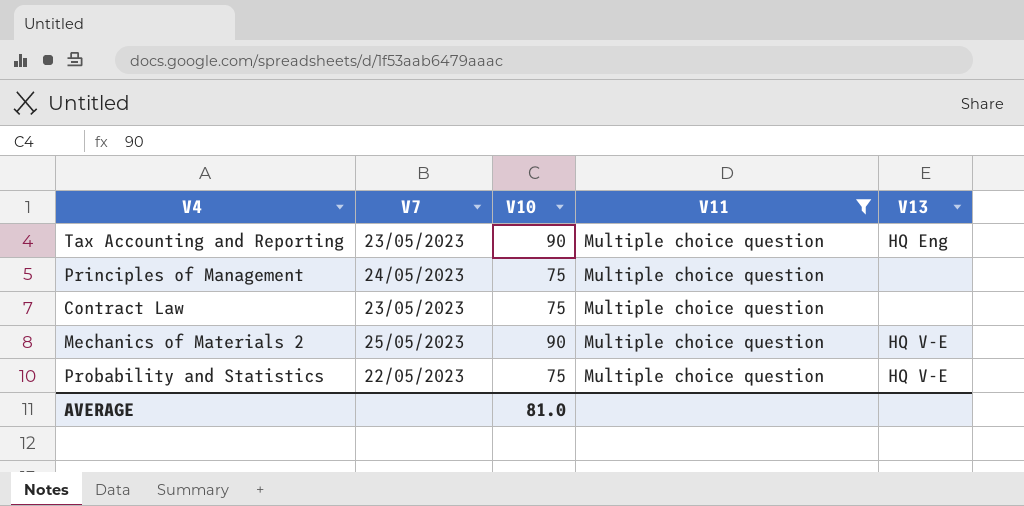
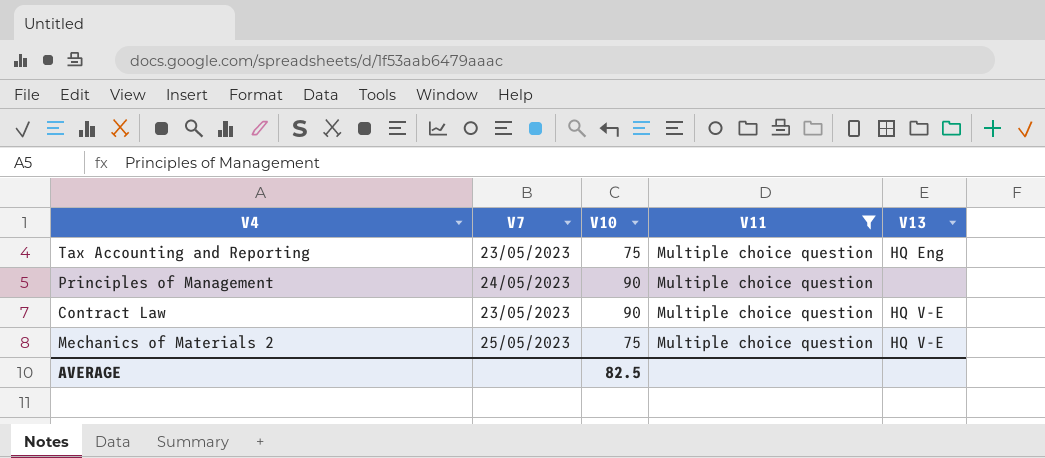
row Probability and Statistics: 22/05/2023 | 75 | Multiple choice question | HQ V-E -> none
Tax Accounting and Reporting | V10: 90 -> 75
Principles of Management | V10: 75 -> 90
Contract Law | V10: 75 -> 90
Contract Law | V13: none -> HQ V-E
Mechanics of Materials 2 | V10: 90 -> 75
AVERAGE | V10: 81.0 -> 82.5

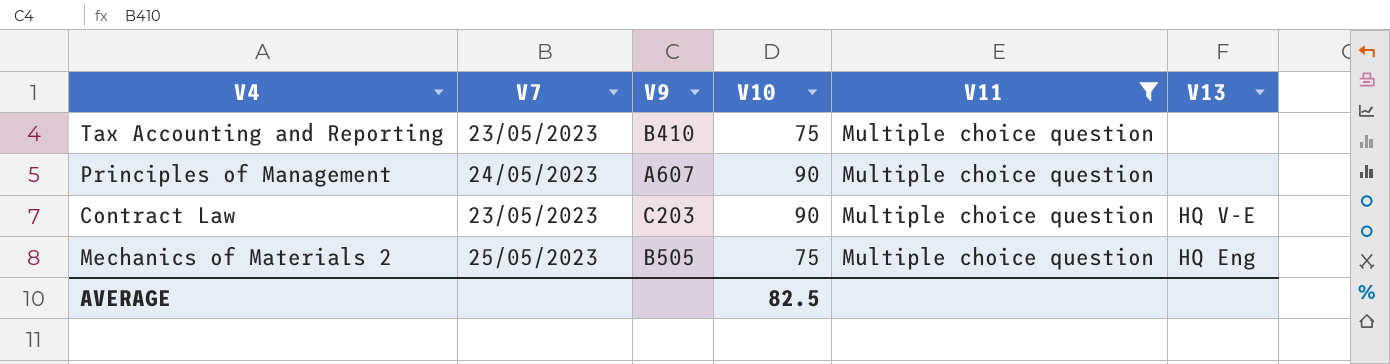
column V9 | position: none -> 3
Tax Accounting and Reporting | V13: HQ Eng -> none
Mechanics of Materials 2 | V13: HQ V-E -> HQ Eng

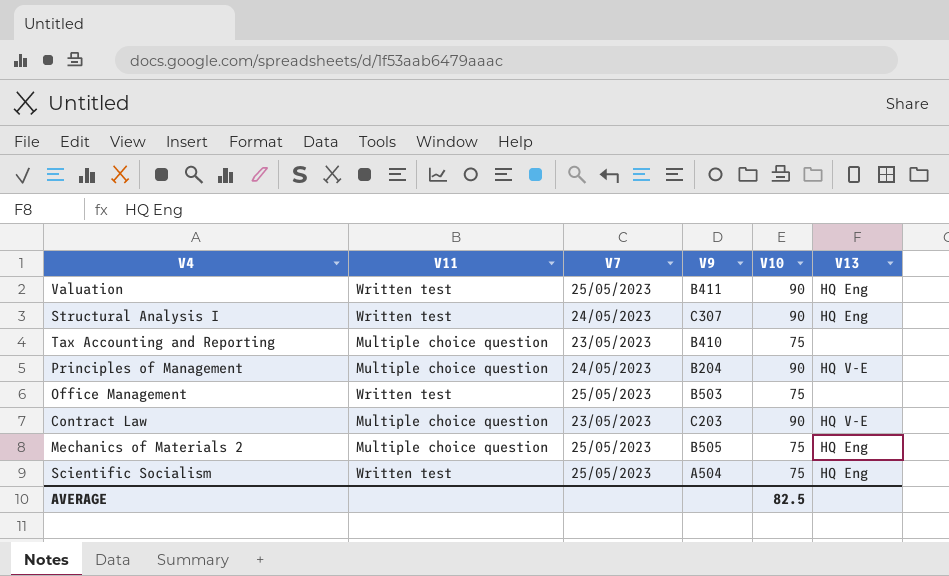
filter: V11 = Multiple choice question -> none
column V11 | position: 5 -> 2
Principles of Management | V9: A607 -> B204
Principles of Management | V13: none -> HQ V-E

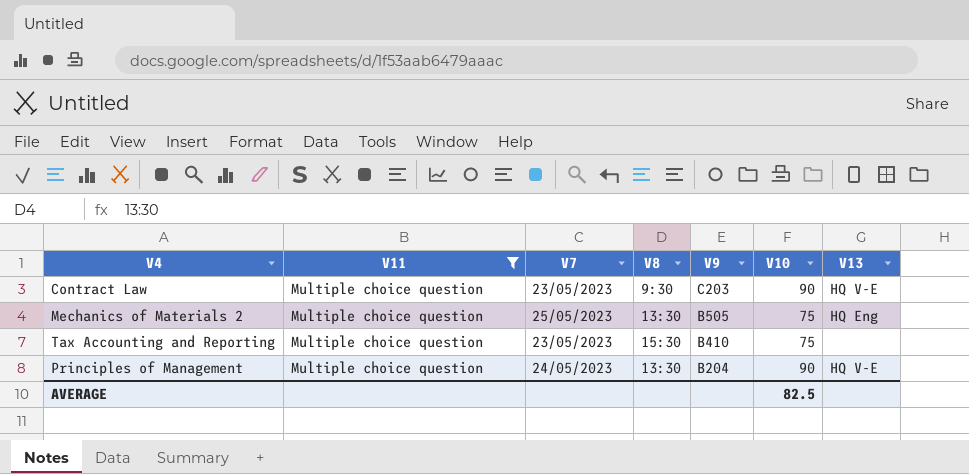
filter: none -> V11 = Multiple choice question
row order: none -> V9 descending
column V8 | position: none -> 4

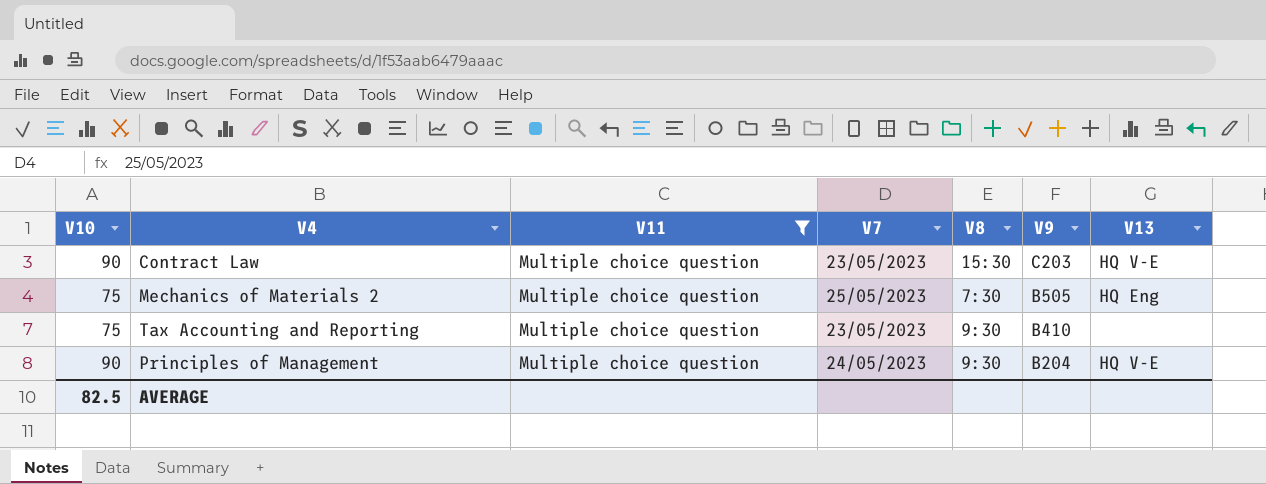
column V10 | position: 6 -> 1
Contract Law | V8: 9:30 -> 15:30
Mechanics of Materials 2 | V8: 13:30 -> 7:30
Tax Accounting and Reporting | V8: 15:30 -> 9:30
Principles of Management | V8: 13:30 -> 9:30

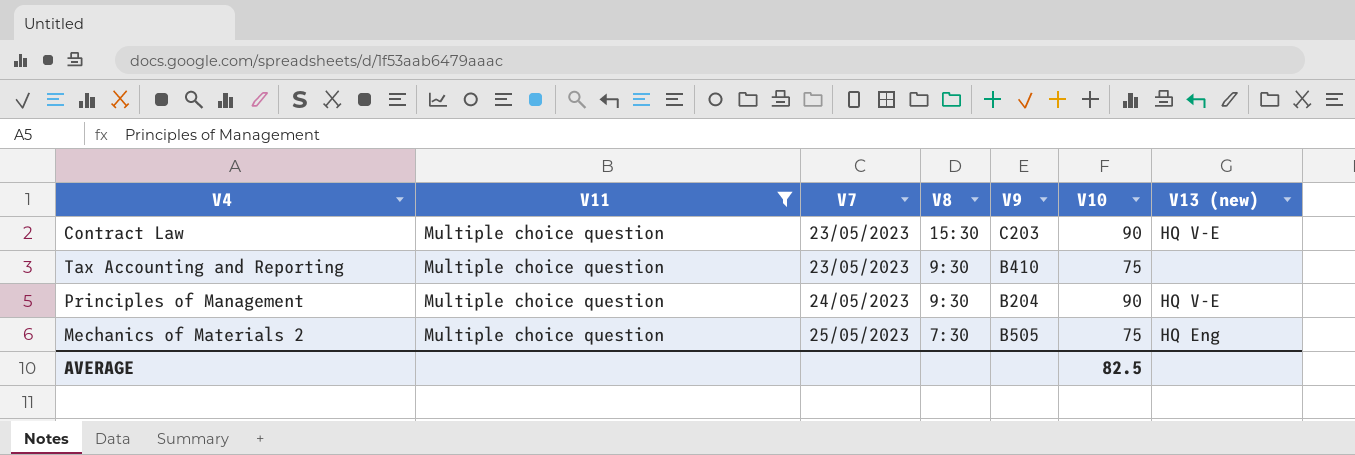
row order: V9 descending -> V7 ascending
column V10 | position: 1 -> 6
column name: V13 -> V13 (new)

